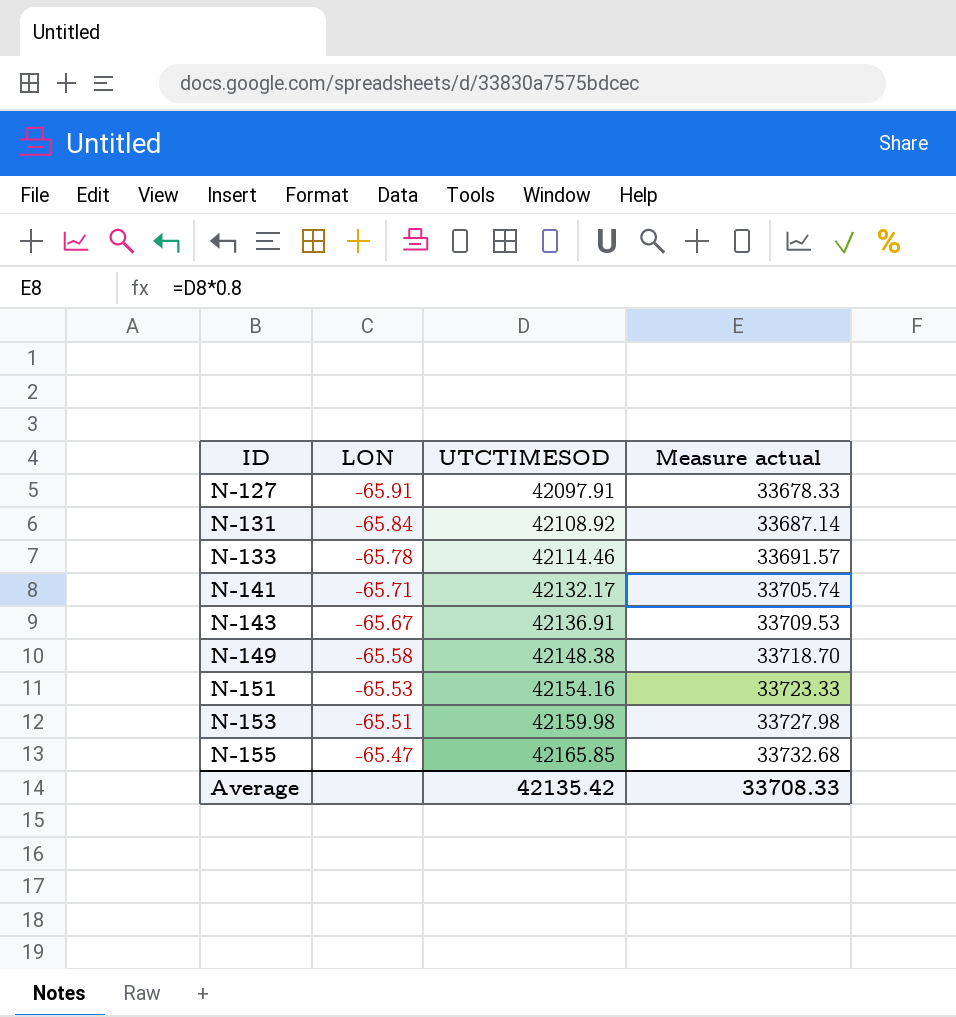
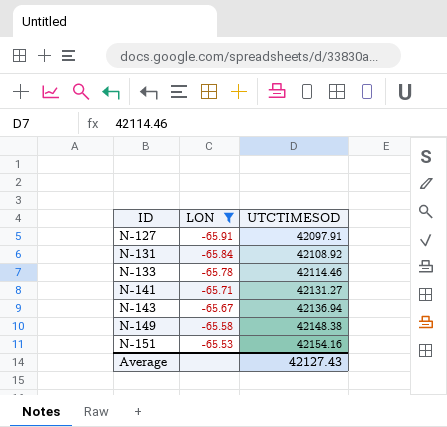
filter: none -> LON <= -65.53
column Measure actual | formula: [UTCTIMESOD] * 0.8 -> none
N-141 | UTCTIMESOD: 42132.17 -> 42131.27
N-143 | UTCTIMESOD: 42136.91 -> 42136.94
Average | UTCTIMESOD: 42135.42 -> 42127.43

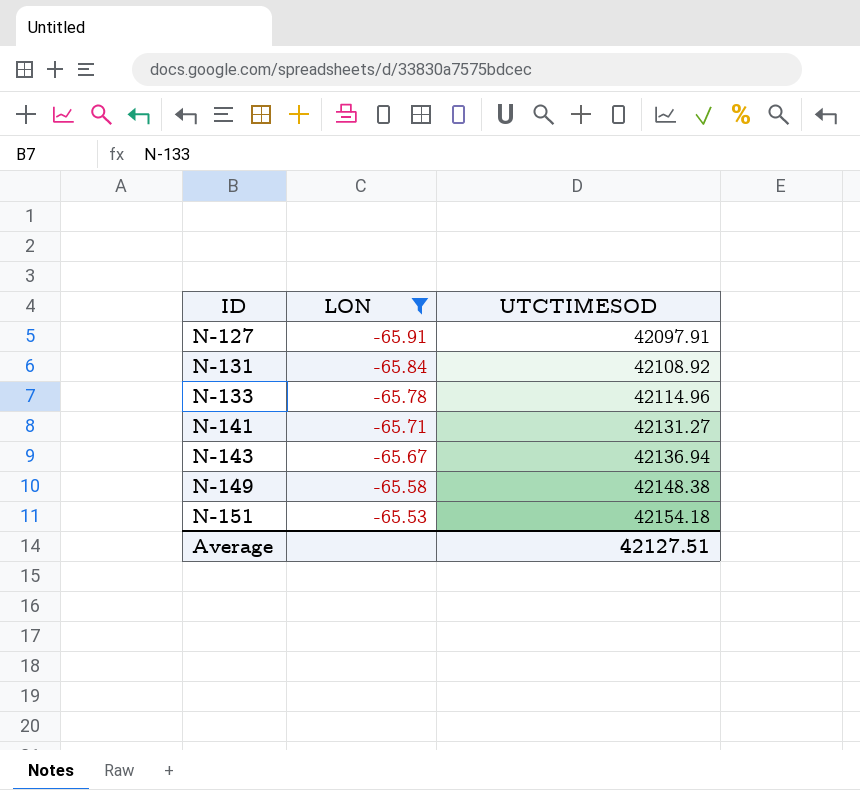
N-133 | UTCTIMESOD: 42114.46 -> 42114.96
N-151 | UTCTIMESOD: 42154.16 -> 42154.18
Average | UTCTIMESOD: 42127.43 -> 42127.51

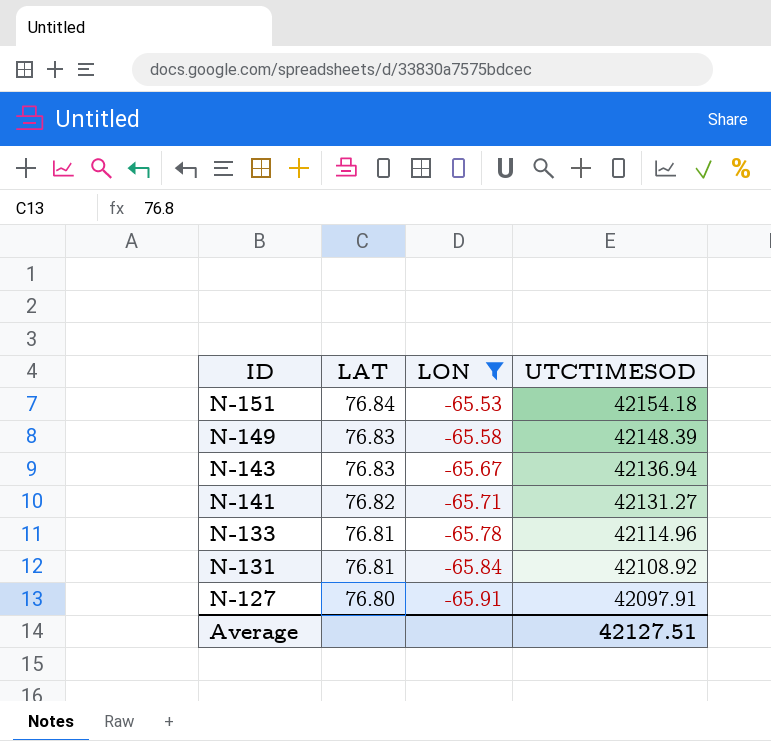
row order: ID ascending -> ID descending
column LAT | position: none -> 2
N-149 | UTCTIMESOD: 42148.38 -> 42148.39

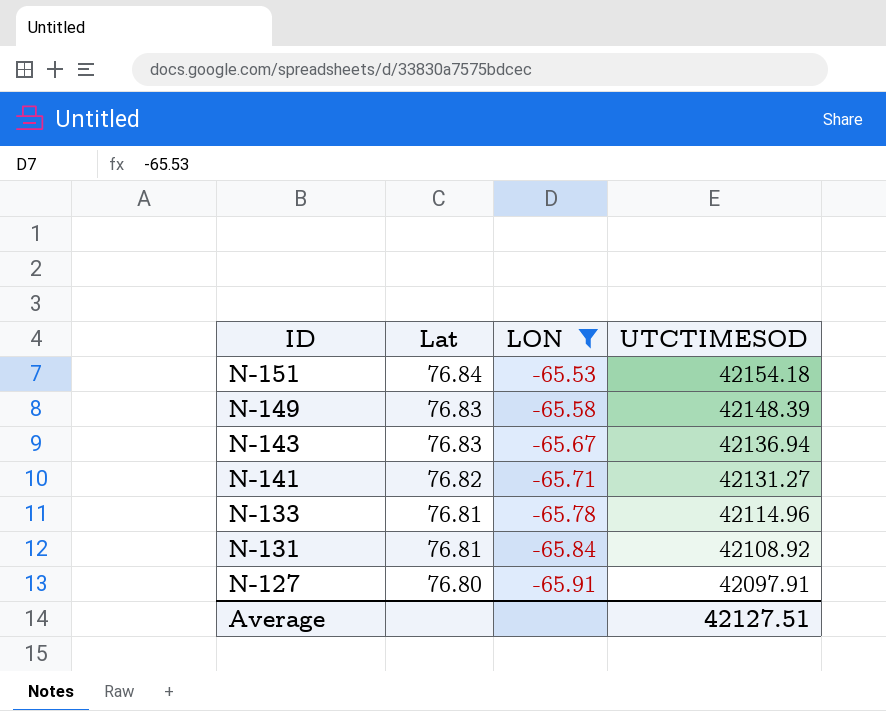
column name: LAT -> Lat

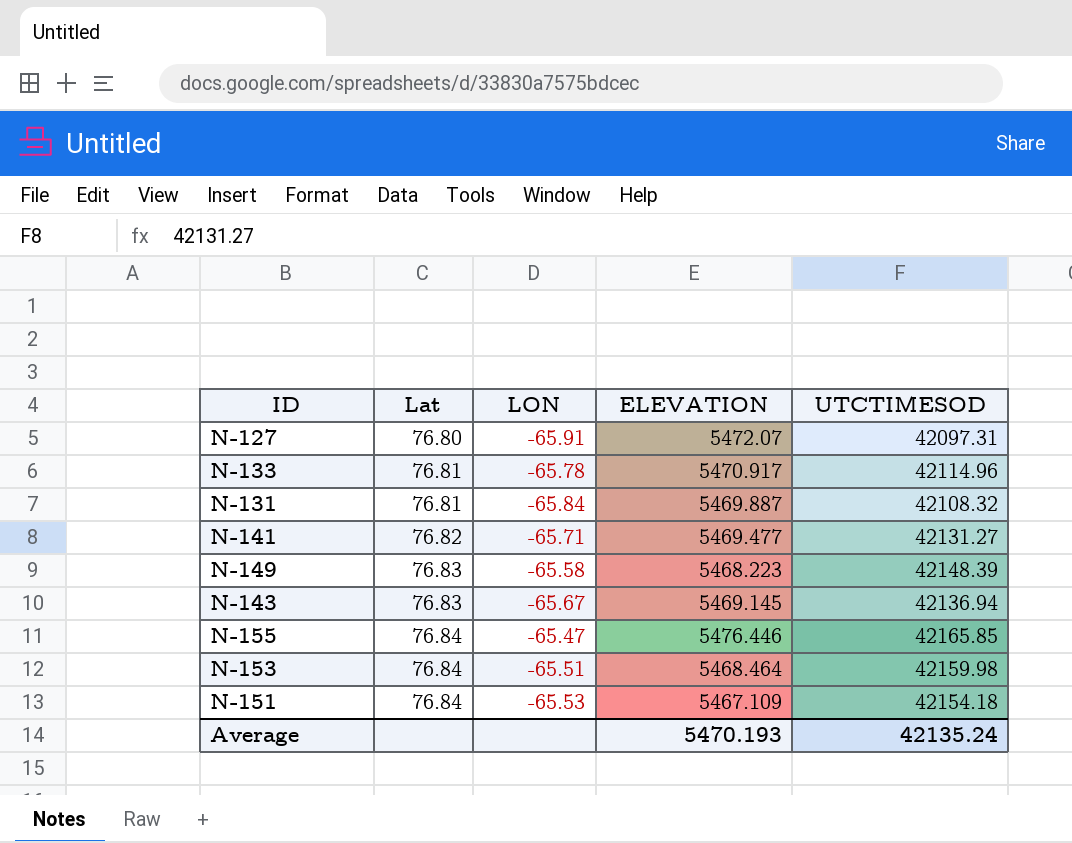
filter: LON <= -65.53 -> none
row order: ID descending -> Lat ascending
column ELEVATION | position: none -> 4
N-127 | UTCTIMESOD: 42097.91 -> 42097.31
N-131 | UTCTIMESOD: 42108.92 -> 42108.32
Average | UTCTIMESOD: 42127.51 -> 42135.24

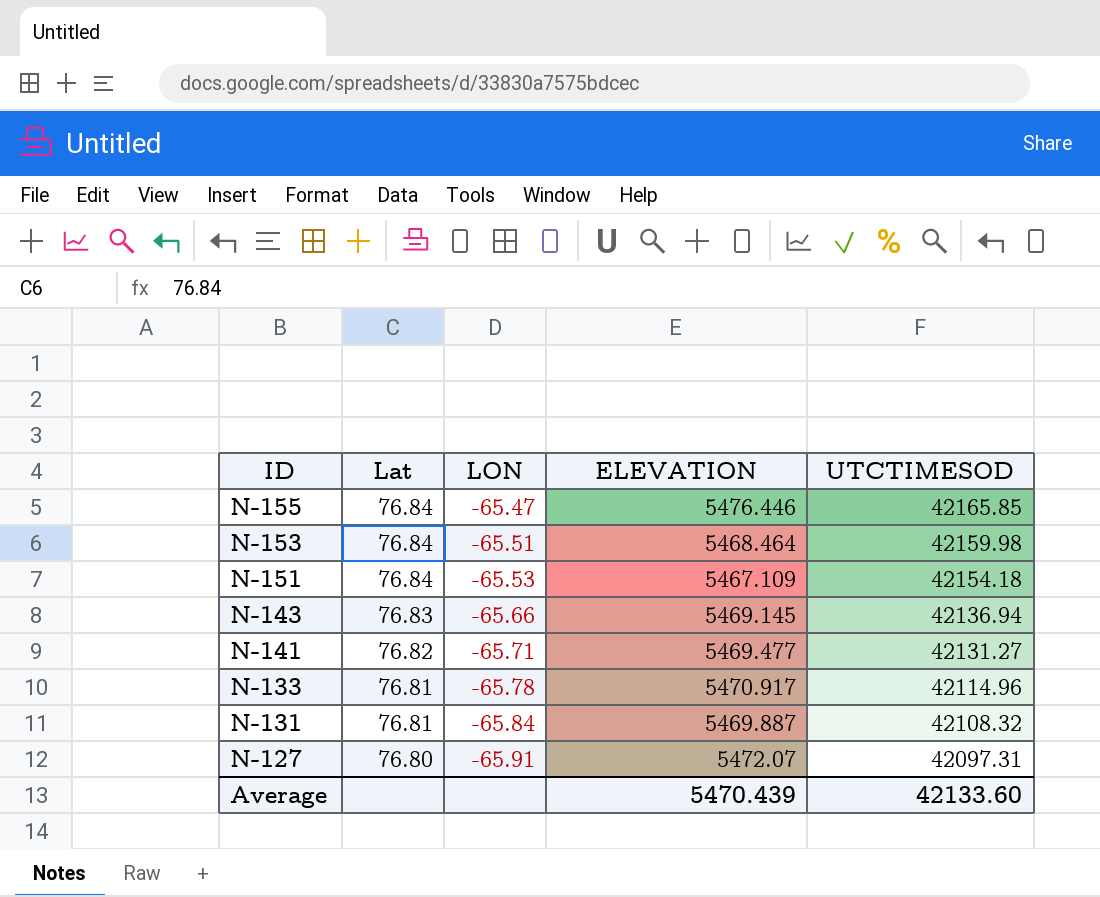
row order: Lat ascending -> ID descending
row N-149: 76.83 | -65.58 | 5468.223 | 42148.39 -> none
N-143 | LON: -65.67 -> -65.66
Average | ELEVATION: 5470.193 -> 5470.439
Average | UTCTIMESOD: 42135.24 -> 42133.60

